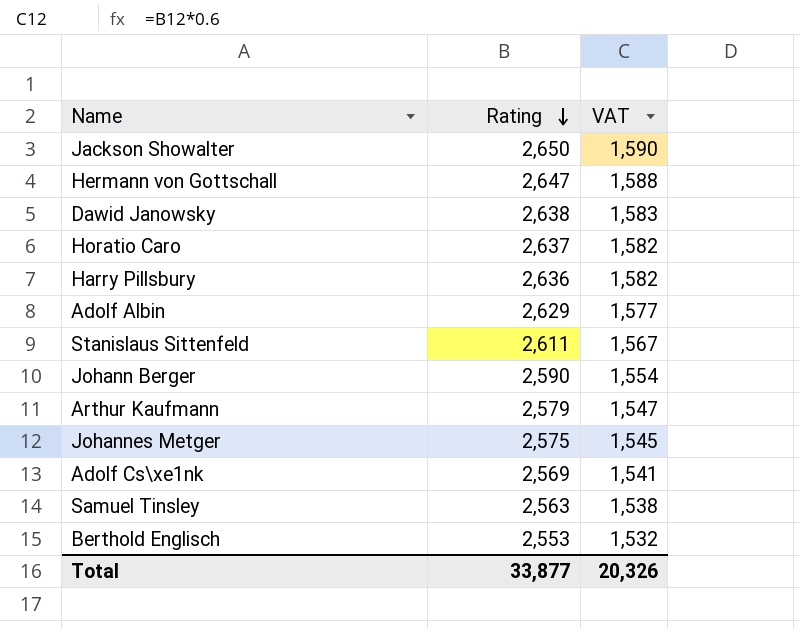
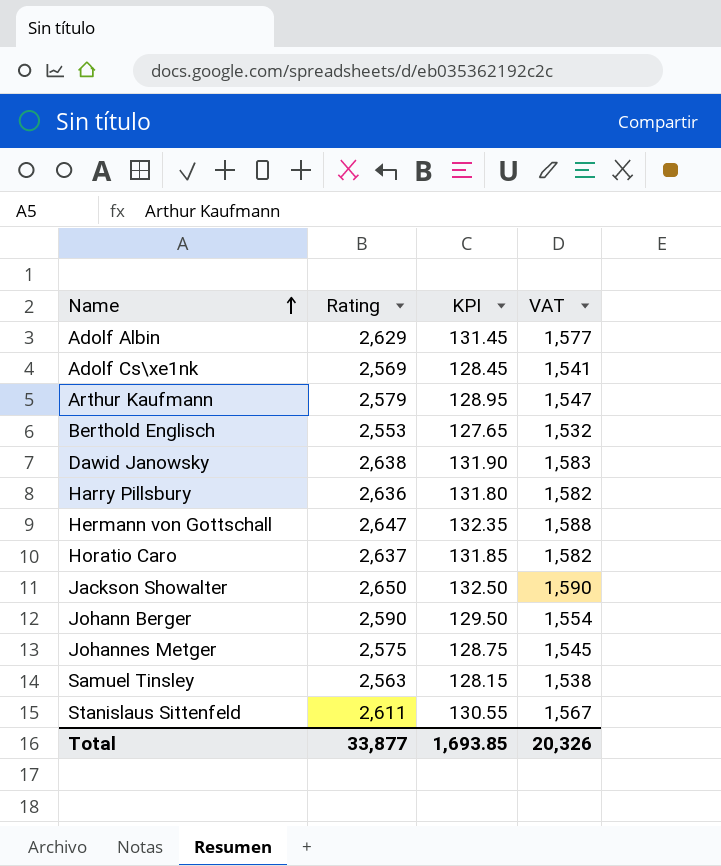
row order: Rating descending -> Name ascending
column KPI | formula: none -> [Rating] * 0.05

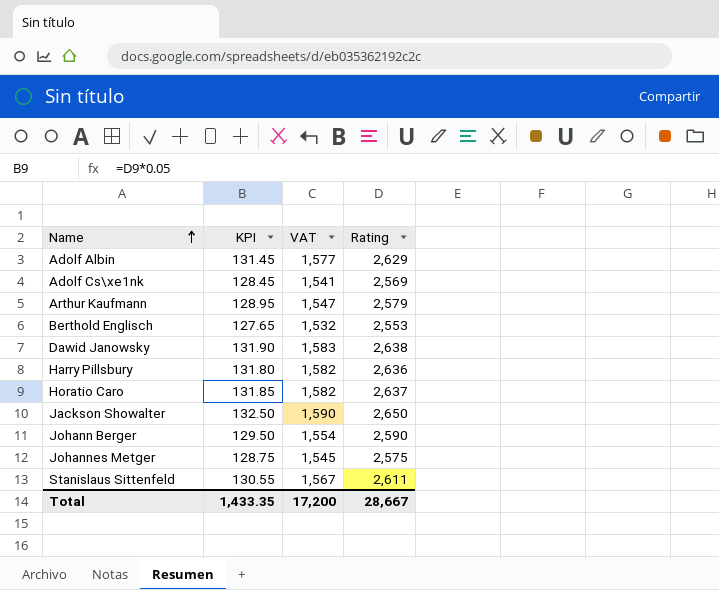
column Rating | position: 2 -> 4
row Hermann von Gottschall: 2,647 | 132.35 | 1,588 -> none
row Samuel Tinsley: 2,563 | 128.15 | 1,538 -> none
Total | KPI: 1,693.85 -> 1,433.35
Total | VAT: 20,326 -> 17,200
Total | Rating: 33,877 -> 28,667

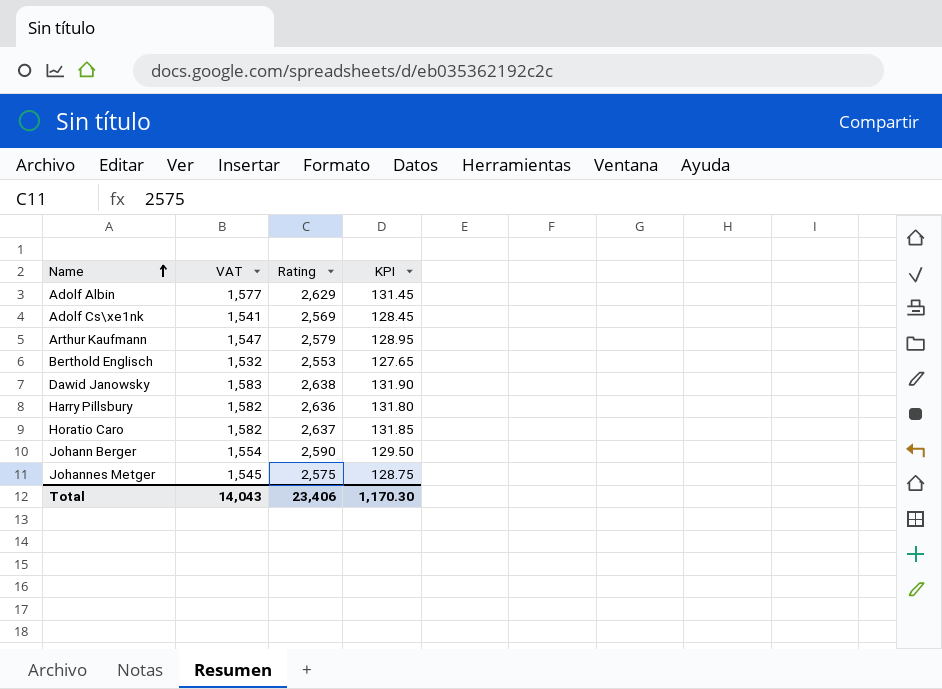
column KPI | position: 2 -> 4
row Jackson Showalter: 132.50 | 1,590 | 2,650 -> none
row Stanislaus Sittenfeld: 130.55 | 1,567 | 2,611 -> none
Total | VAT: 17,200 -> 14,043
Total | Rating: 28,667 -> 23,406
Total | KPI: 1,433.35 -> 1,170.30

